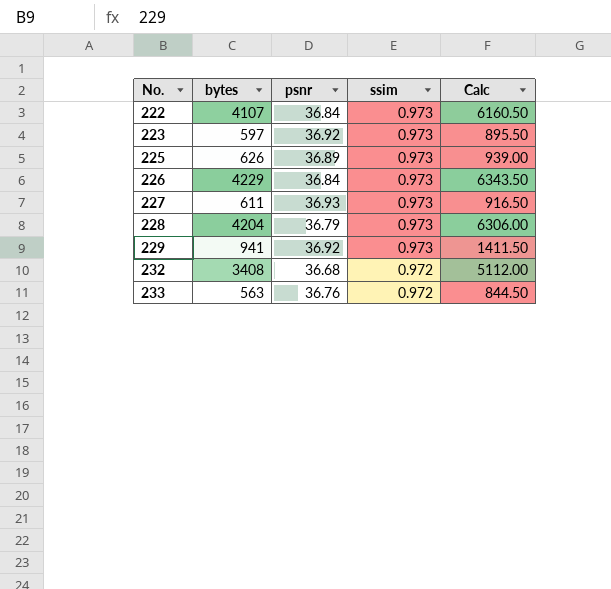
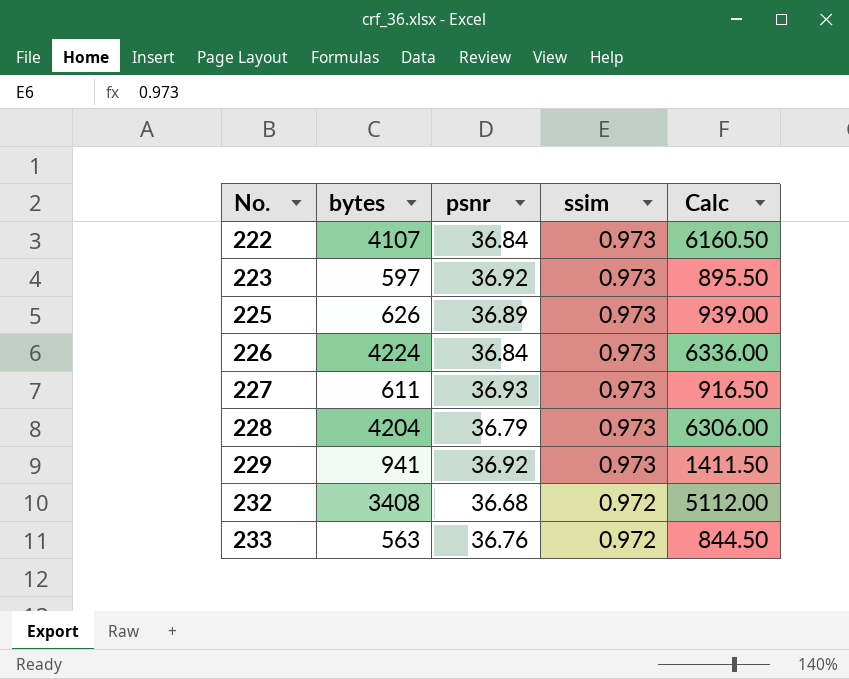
226 | bytes: 4229 -> 4224
226 | Calc: 6343.50 -> 6336.00

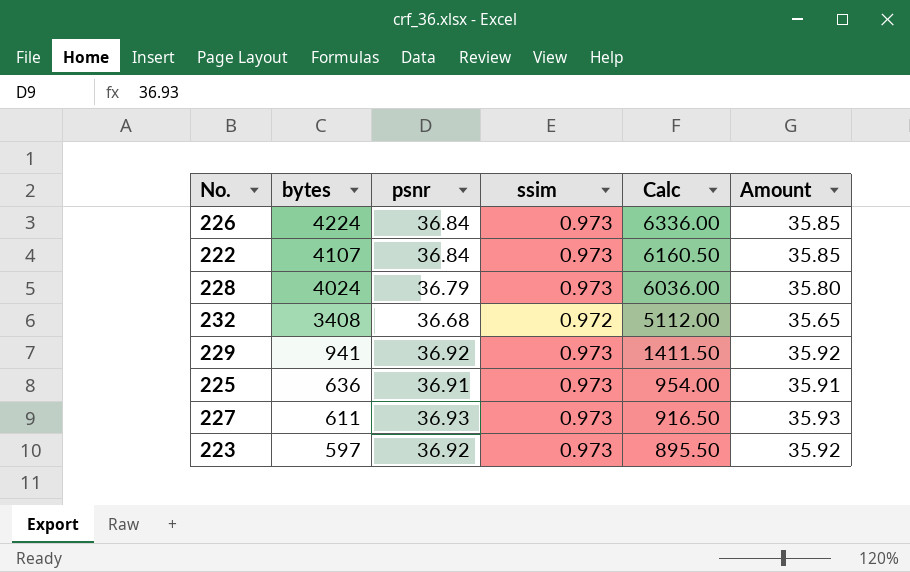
row order: No. ascending -> bytes descending
column Amount | formula: none -> [psnr] * [ssim]
row 233: 563 | 36.76 | 0.972 | 844.50 -> none
228 | bytes: 4204 -> 4024
228 | Calc: 6306.00 -> 6036.00
225 | bytes: 626 -> 636
225 | psnr: 36.89 -> 36.91
225 | Calc: 939.00 -> 954.00

